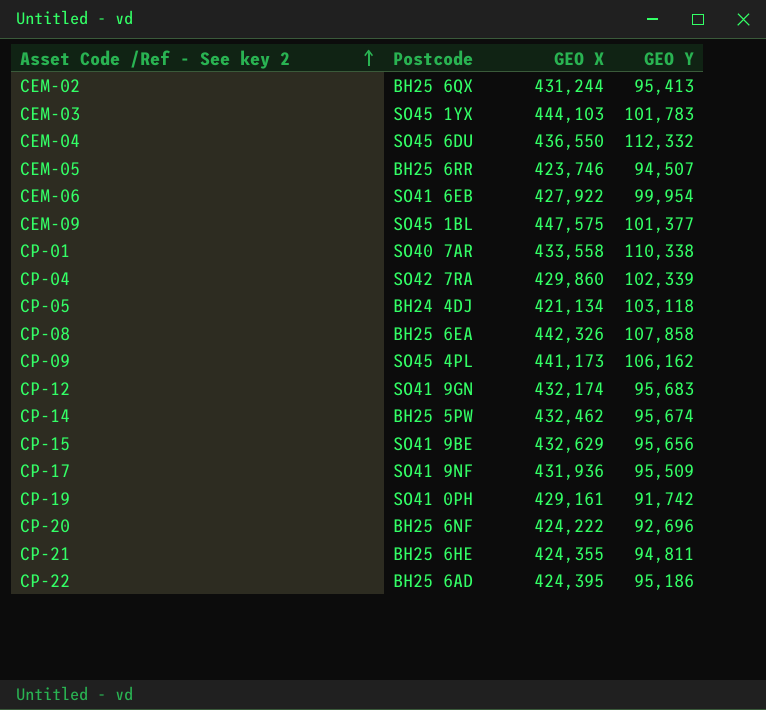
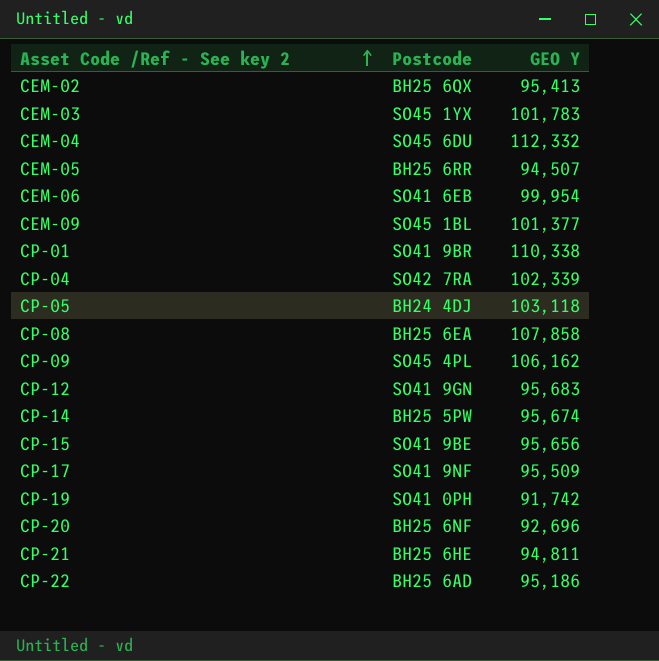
column GEO X | position: 3 -> none
CP-01 | Postcode: SO40 7AR -> SO41 9BR

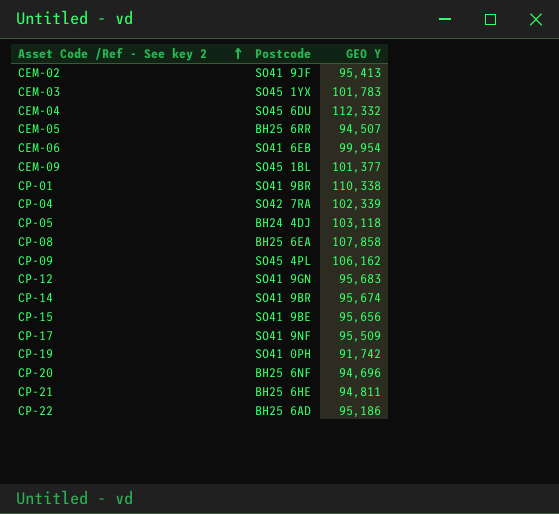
CEM-02 | Postcode: BH25 6QX -> SO41 9JF
CP-14 | Postcode: BH25 5PW -> SO41 9BR
CP-20 | GEO Y: 92,696 -> 94,696

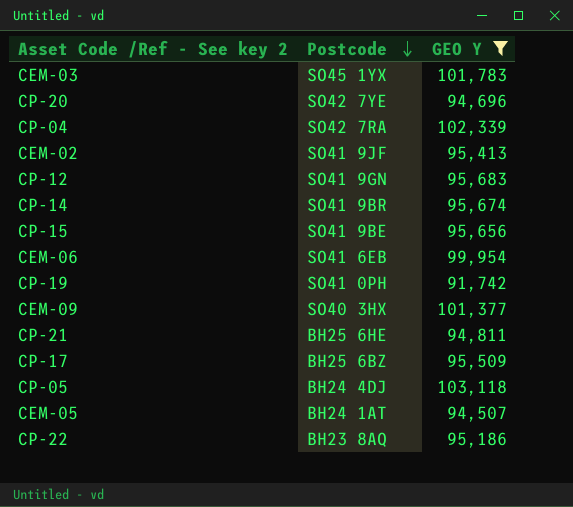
filter: none -> GEO Y <= 103,118
row order: Asset Code /Ref - See key 2 ascending -> Postcode descending
CP-20 | Postcode: BH25 6NF -> SO42 7YE
CEM-09 | Postcode: SO45 1BL -> SO40 3HX
CP-17 | Postcode: SO41 9NF -> BH25 6BZ
CEM-05 | Postcode: BH25 6RR -> BH24 1AT
CP-22 | Postcode: BH25 6AD -> BH23 8AQ

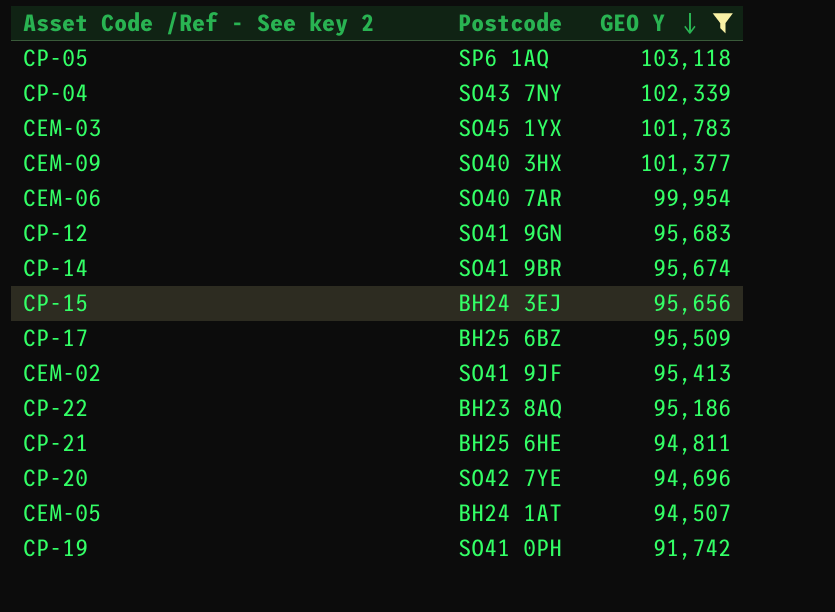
row order: Postcode descending -> GEO Y descending
CP-05 | Postcode: BH24 4DJ -> SP6 1AQ
CP-04 | Postcode: SO42 7RA -> SO43 7NY
CEM-06 | Postcode: SO41 6EB -> SO40 7AR
CP-15 | Postcode: SO41 9BE -> BH24 3EJ

